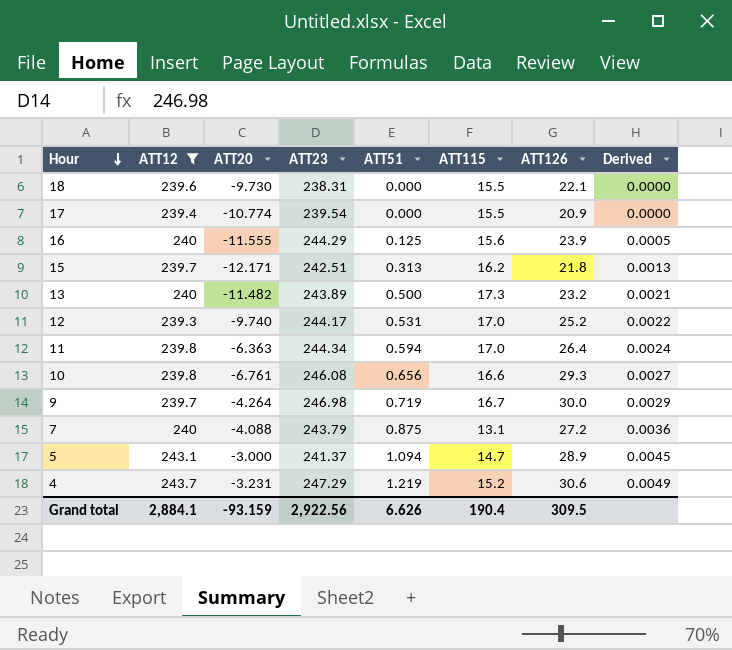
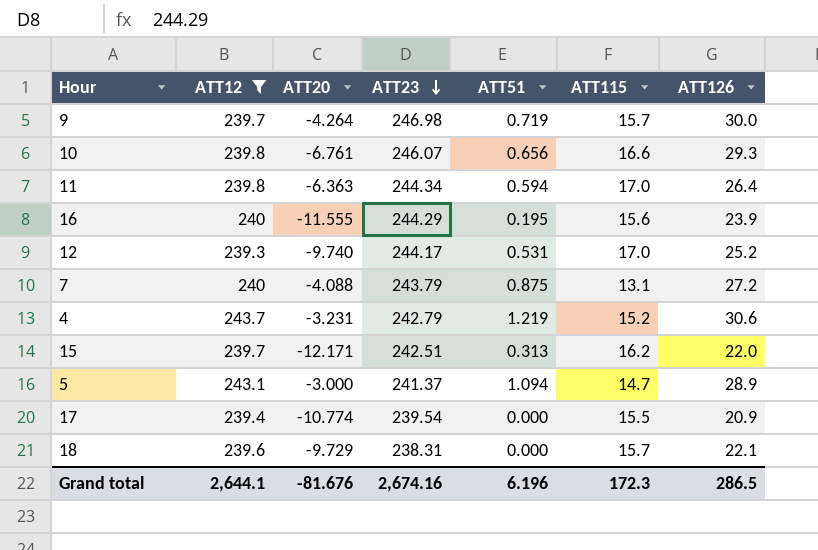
row order: Hour descending -> ATT23 descending
column Derived | formula: [ATT51] / [ATT23] -> none
row 13: 240 | -11.482 | 243.89 | 0.500 | 17.3 | 23.2 | 0.0021 -> none
9 | ATT115: 16.7 -> 15.7
10 | ATT23: 246.08 -> 246.07
16 | ATT51: 0.125 -> 0.195
4 | ATT23: 247.29 -> 242.79
15 | ATT126: 21.8 -> 22.0
18 | ATT20: -9.730 -> -9.729
18 | ATT115: 15.5 -> 15.7
Grand total | ATT12: 2,884.1 -> 2,644.1
Grand total | ATT20: -93.159 -> -81.676
Grand total | ATT23: 2,922.56 -> 2,674.16
Grand total | ATT51: 6.626 -> 6.196
Grand total | ATT115: 190.4 -> 172.3
Grand total | ATT126: 309.5 -> 286.5

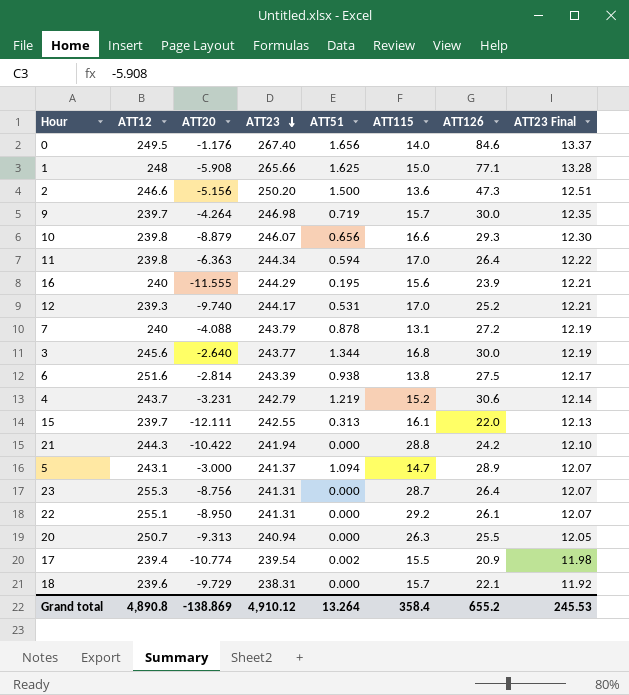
filter: ATT12 <= 243.7 -> none
column ATT23 Final | formula: none -> [ATT23] * 0.05
10 | ATT20: -6.761 -> -8.879
7 | ATT51: 0.875 -> 0.878
15 | ATT20: -12.171 -> -12.111
15 | ATT23: 242.51 -> 242.55
15 | ATT115: 16.2 -> 16.1
17 | ATT51: 0.000 -> 0.002
Grand total | ATT12: 2,644.1 -> 4,890.8
Grand total | ATT20: -81.676 -> -138.869
Grand total | ATT23: 2,674.16 -> 4,910.12
Grand total | ATT51: 6.196 -> 13.264
Grand total | ATT115: 172.3 -> 358.4
Grand total | ATT126: 286.5 -> 655.2

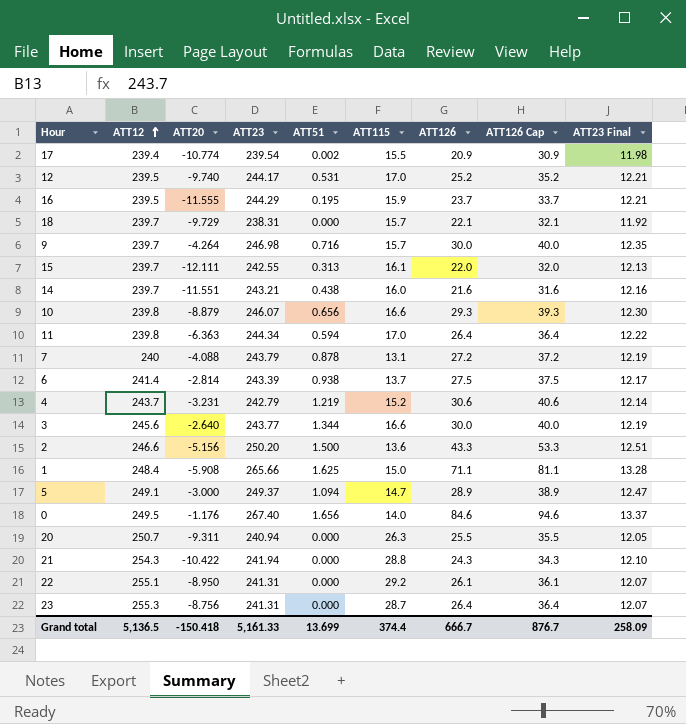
row order: ATT23 descending -> ATT12 ascending
column ATT126 Cap | formula: none -> [ATT126] + 10
12 | ATT12: 239.3 -> 239.5
16 | ATT12: 240 -> 239.5
16 | ATT115: 15.6 -> 15.9
16 | ATT126: 23.9 -> 23.7
18 | ATT12: 239.6 -> 239.7
9 | ATT51: 0.719 -> 0.716
row 14: none -> 239.7 | -11.551 | 243.21 | 0.438 | 16.0 | 21.6 | 31.6 | 12.16
6 | ATT12: 251.6 -> 241.4
6 | ATT115: 13.8 -> 13.7
3 | ATT115: 16.8 -> 16.6
2 | ATT126: 47.3 -> 43.3
1 | ATT12: 248 -> 248.4
1 | ATT126: 77.1 -> 71.1
5 | ATT12: 243.1 -> 249.1
5 | ATT23: 241.37 -> 249.37
5 | ATT23 Final: 12.07 -> 12.47
20 | ATT20: -9.313 -> -9.311
21 | ATT12: 244.3 -> 254.3
21 | ATT126: 24.2 -> 24.3
Grand total | ATT12: 4,890.8 -> 5,136.5
Grand total | ATT20: -138.869 -> -150.418
Grand total | ATT23: 4,910.12 -> 5,161.33
Grand total | ATT51: 13.264 -> 13.699
Grand total | ATT115: 358.4 -> 374.4
Grand total | ATT126: 655.2 -> 666.7
Grand total | ATT23 Final: 245.53 -> 258.09

